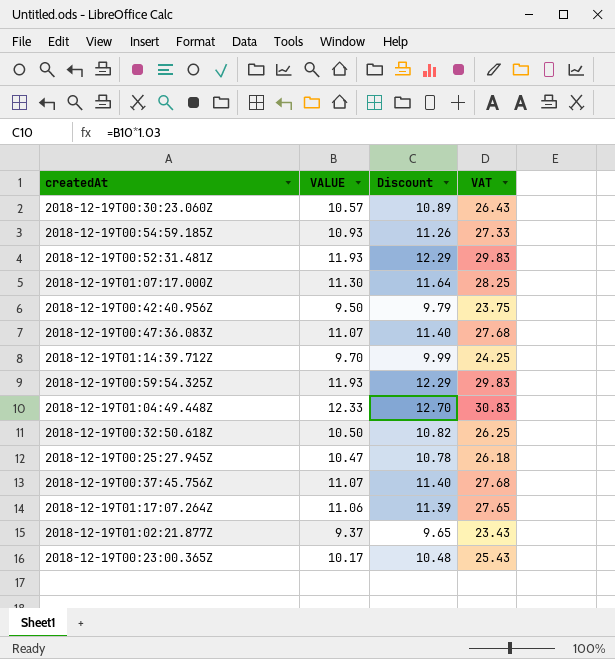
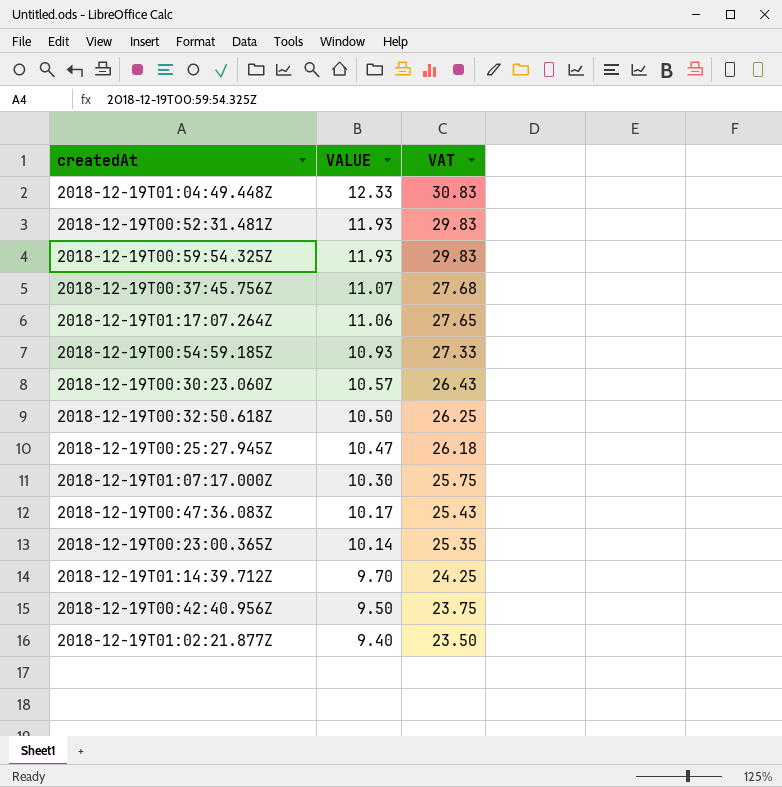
row order: none -> VALUE descending
column Discount | formula: [VALUE] * 1.03 -> none
2018-12-19T01:07:17.000Z | VALUE: 11.30 -> 10.30
2018-12-19T01:07:17.000Z | VAT: 28.25 -> 25.75
2018-12-19T00:47:36.083Z | VALUE: 11.07 -> 10.17
2018-12-19T00:47:36.083Z | VAT: 27.68 -> 25.43
2018-12-19T00:23:00.365Z | VALUE: 10.17 -> 10.14
2018-12-19T00:23:00.365Z | VAT: 25.43 -> 25.35
2018-12-19T01:02:21.877Z | VALUE: 9.37 -> 9.40
2018-12-19T01:02:21.877Z | VAT: 23.43 -> 23.50

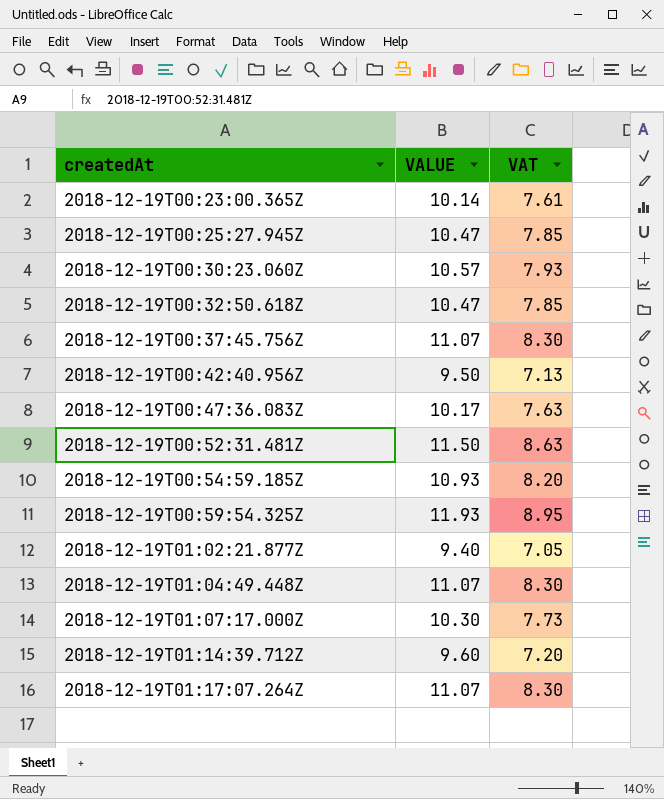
row order: VALUE descending -> createdAt ascending
column VAT | formula: [VALUE] * 2.5 -> [VALUE] * 0.75
2018-12-19T00:32:50.618Z | VALUE: 10.50 -> 10.47
2018-12-19T00:52:31.481Z | VALUE: 11.93 -> 11.50
2018-12-19T01:04:49.448Z | VALUE: 12.33 -> 11.07
2018-12-19T01:14:39.712Z | VALUE: 9.70 -> 9.60
2018-12-19T01:17:07.264Z | VALUE: 11.06 -> 11.07

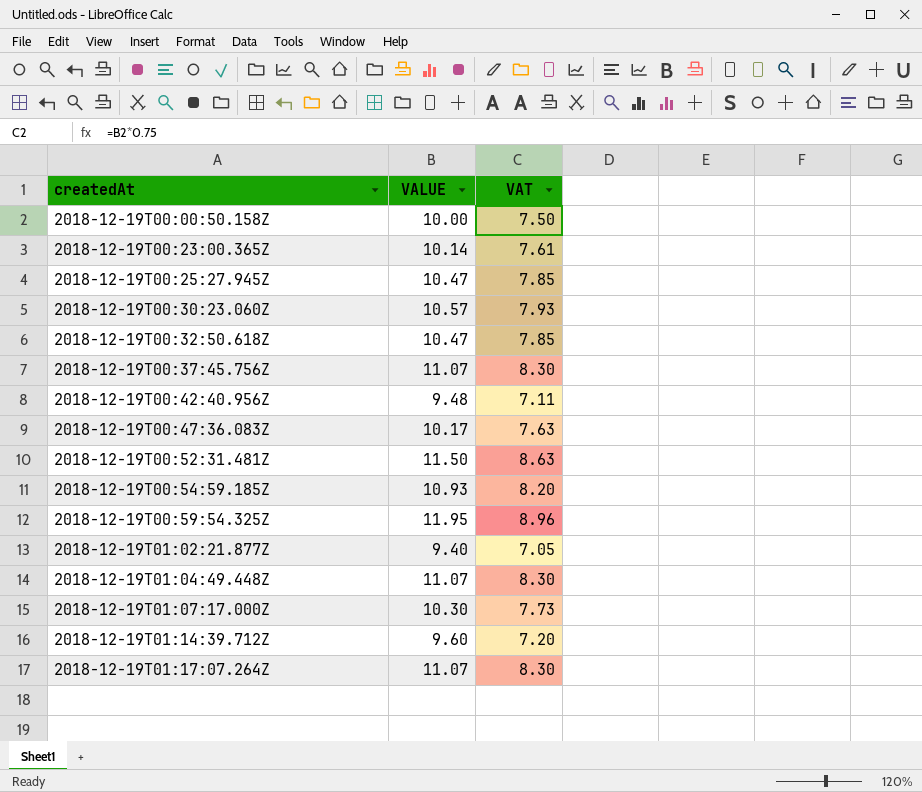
row 2018-12-19T00:00:50.158Z: none -> 10.00 | 7.50
2018-12-19T00:42:40.956Z | VALUE: 9.50 -> 9.48
2018-12-19T00:42:40.956Z | VAT: 7.13 -> 7.11
2018-12-19T00:59:54.325Z | VALUE: 11.93 -> 11.95
2018-12-19T00:59:54.325Z | VAT: 8.95 -> 8.96

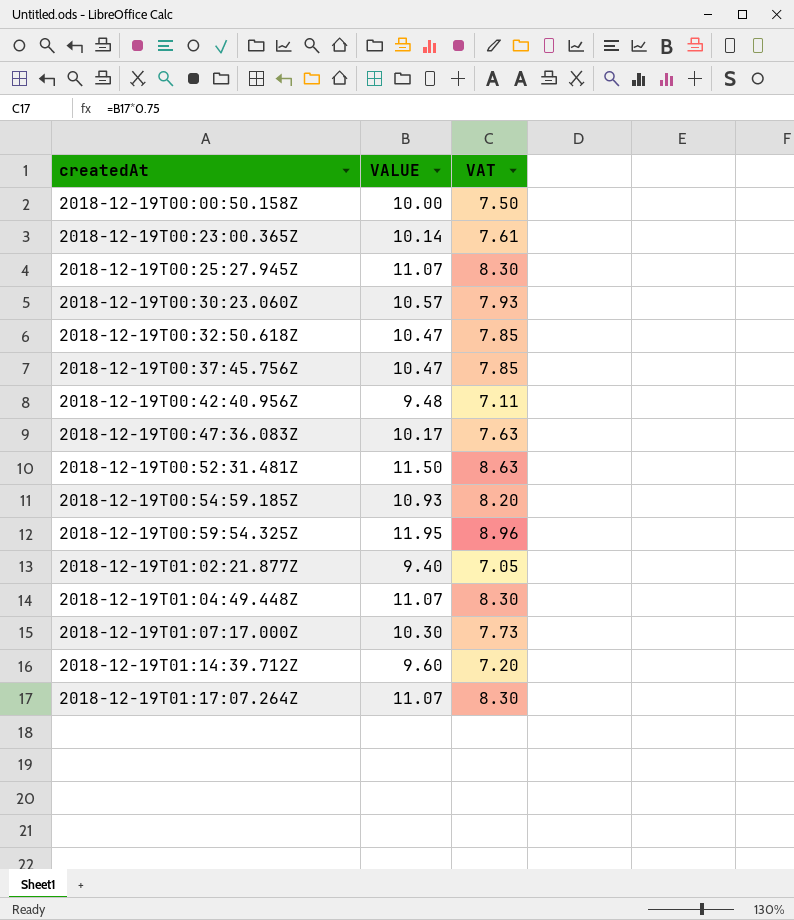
2018-12-19T00:25:27.945Z | VALUE: 10.47 -> 11.07
2018-12-19T00:25:27.945Z | VAT: 7.85 -> 8.30
2018-12-19T00:37:45.756Z | VALUE: 11.07 -> 10.47
2018-12-19T00:37:45.756Z | VAT: 8.30 -> 7.85

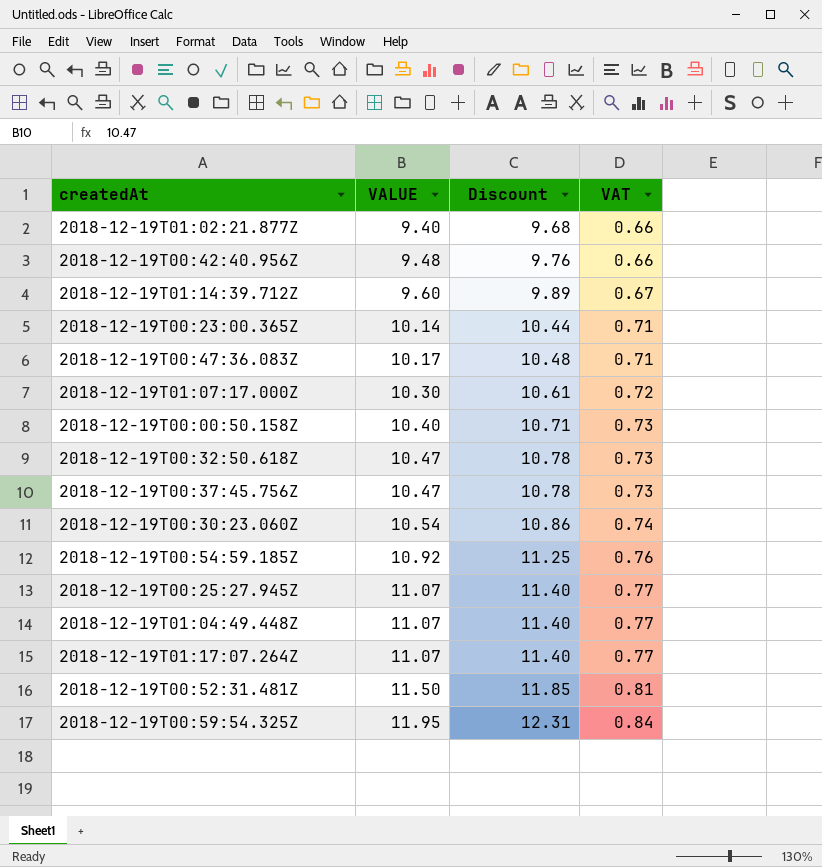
row order: createdAt ascending -> VALUE ascending
column Discount | formula: none -> [VALUE] * 1.03
column VAT | formula: [VALUE] * 0.75 -> [VALUE] * 0.07
2018-12-19T00:00:50.158Z | VALUE: 10.00 -> 10.40
2018-12-19T00:30:23.060Z | VALUE: 10.57 -> 10.54
2018-12-19T00:54:59.185Z | VALUE: 10.93 -> 10.92

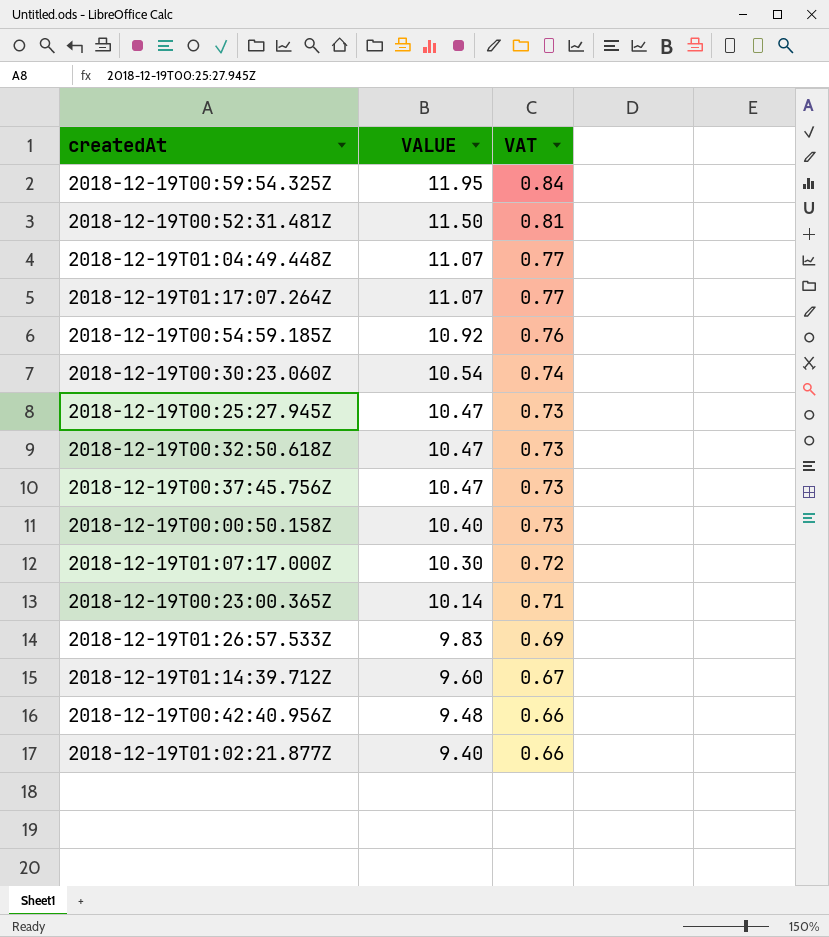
row order: VALUE ascending -> VALUE descending
column Discount | formula: [VALUE] * 1.03 -> none
row 2018-12-19T00:47:36.083Z: 10.17 | 10.48 | 0.71 -> none
2018-12-19T00:25:27.945Z | VALUE: 11.07 -> 10.47
2018-12-19T00:25:27.945Z | VAT: 0.77 -> 0.73
row 2018-12-19T01:26:57.533Z: none -> 9.83 | 0.69

